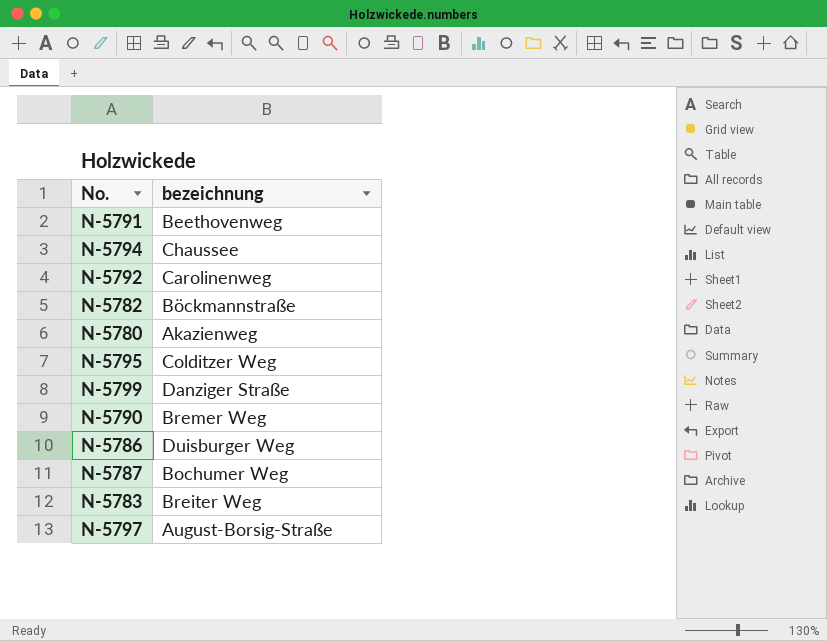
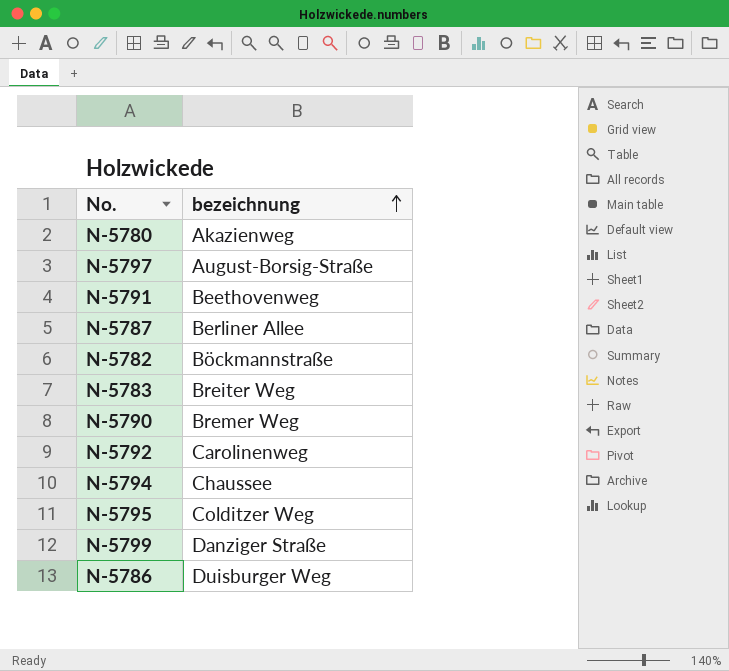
row order: none -> bezeichnung ascending
N-5787 | bezeichnung: Bochumer Weg -> Berliner Allee

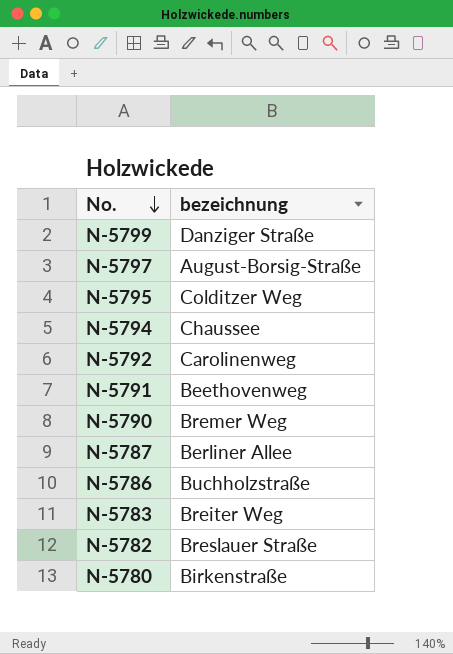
row order: bezeichnung ascending -> No. descending
N-5786 | bezeichnung: Duisburger Weg -> Buchholzstraße
N-5782 | bezeichnung: Böckmannstraße -> Breslauer Straße
N-5780 | bezeichnung: Akazienweg -> Birkenstraße

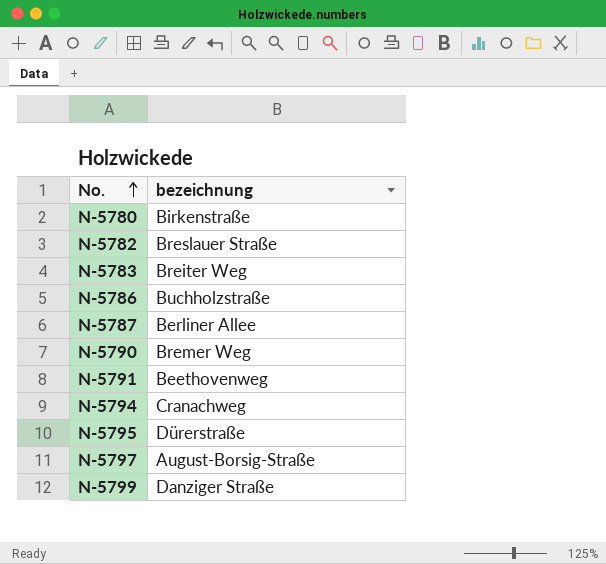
row order: No. descending -> No. ascending
row N-5792: Carolinenweg -> none
N-5794 | bezeichnung: Chaussee -> Cranachweg
N-5795 | bezeichnung: Colditzer Weg -> Dürerstraße

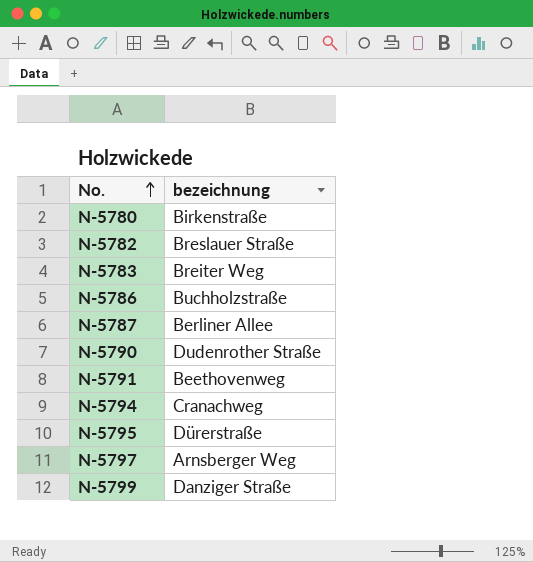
N-5790 | bezeichnung: Bremer Weg -> Dudenrother Straße
N-5797 | bezeichnung: August-Borsig-Straße -> Arnsberger Weg

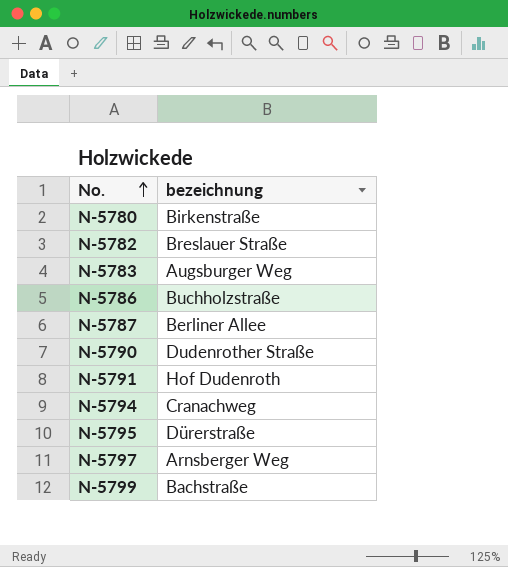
N-5783 | bezeichnung: Breiter Weg -> Augsburger Weg
N-5791 | bezeichnung: Beethovenweg -> Hof Dudenroth
N-5799 | bezeichnung: Danziger Straße -> Bachstraße

